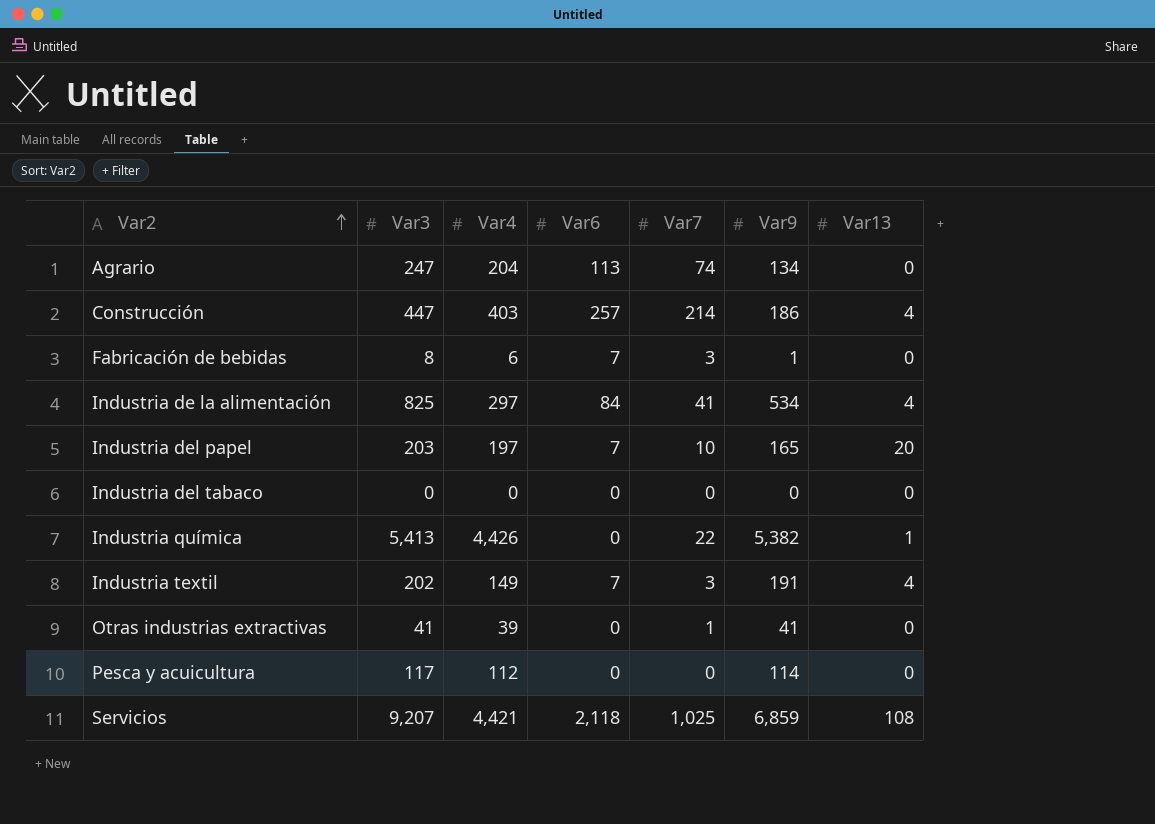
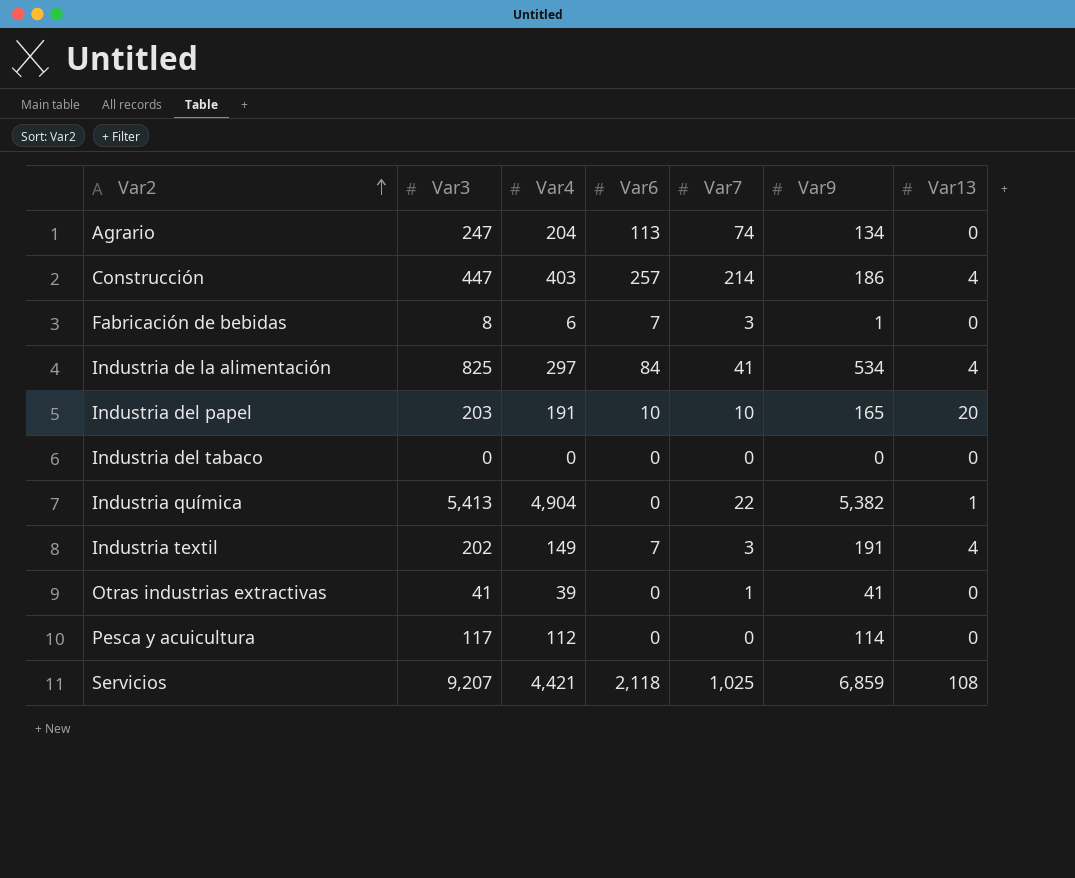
Industria del papel | Var4: 197 -> 191
Industria del papel | Var6: 7 -> 10
Industria química | Var4: 4,426 -> 4,904

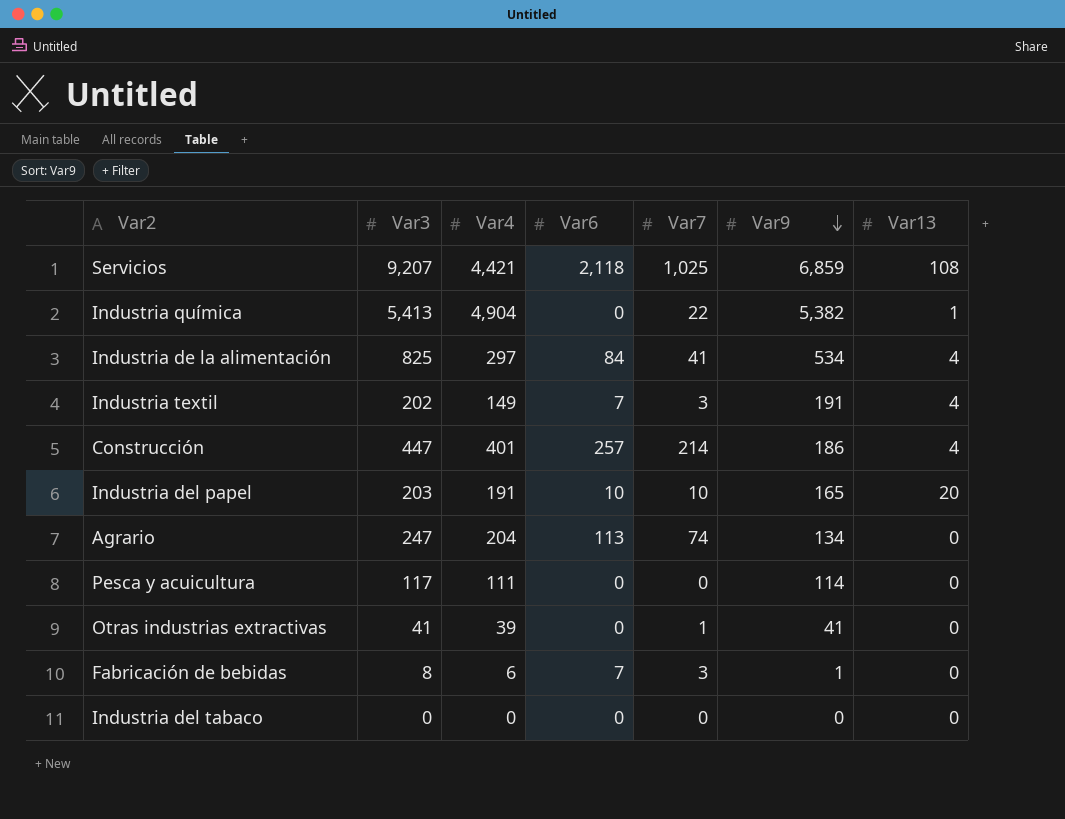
row order: Var2 ascending -> Var9 descending
Construcción | Var4: 403 -> 401
Pesca y acuicultura | Var4: 112 -> 111

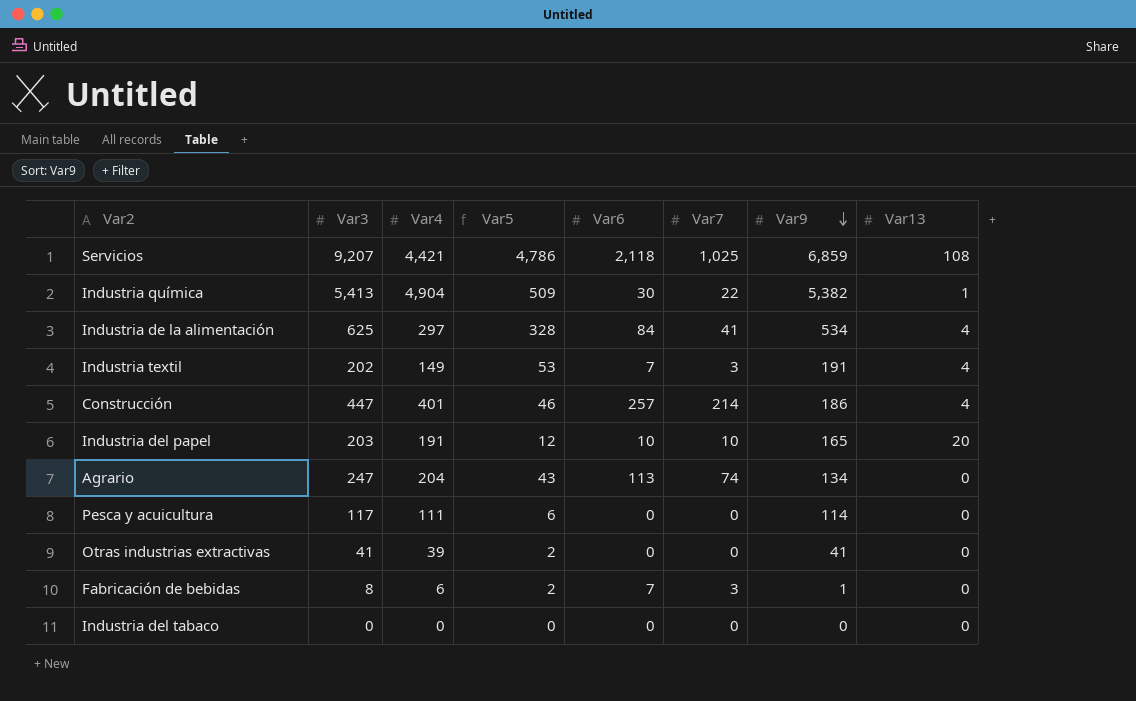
column Var5 | formula: none -> [Var3] - [Var4]
Industria química | Var6: 0 -> 30
Industria de la alimentación | Var3: 825 -> 625
Otras industrias extractivas | Var7: 1 -> 0

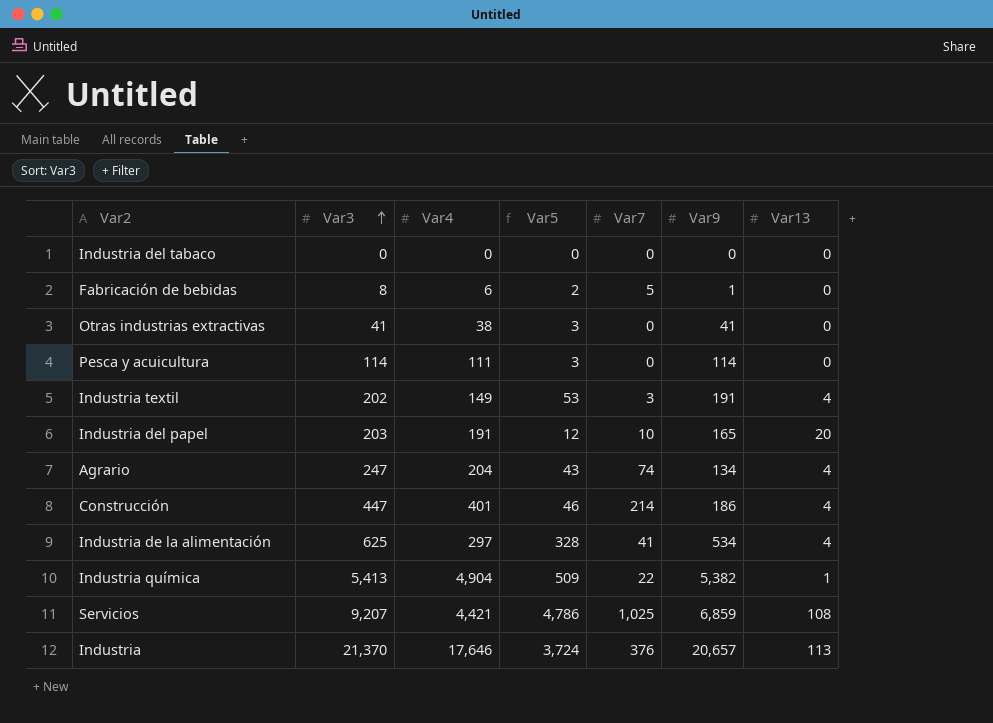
row order: Var9 descending -> Var3 ascending
column Var6 | position: 5 -> none
Fabricación de bebidas | Var7: 3 -> 5
Otras industrias extractivas | Var4: 39 -> 38
Otras industrias extractivas | Var5: 2 -> 3
Pesca y acuicultura | Var3: 117 -> 114
Pesca y acuicultura | Var5: 6 -> 3
Agrario | Var13: 0 -> 4
row Industria: none -> 21,370 | 17,646 | 3,724 | 376 | 20,657 | 113

